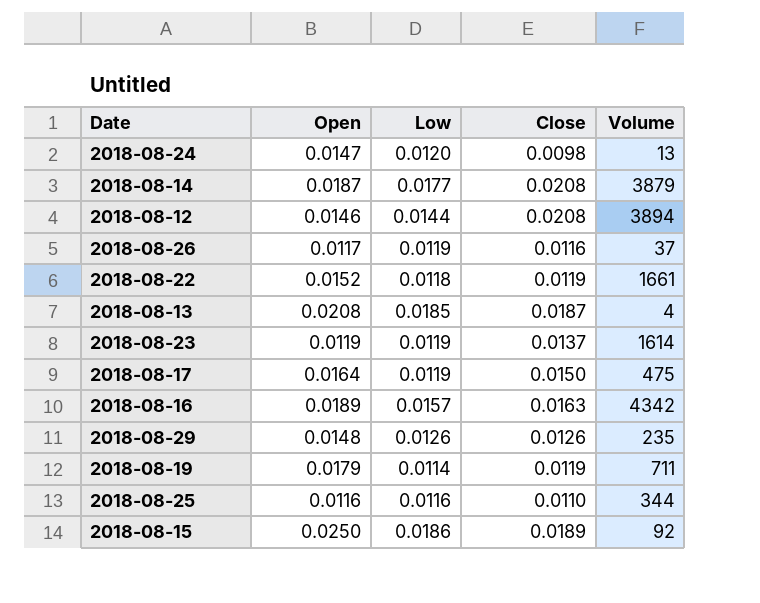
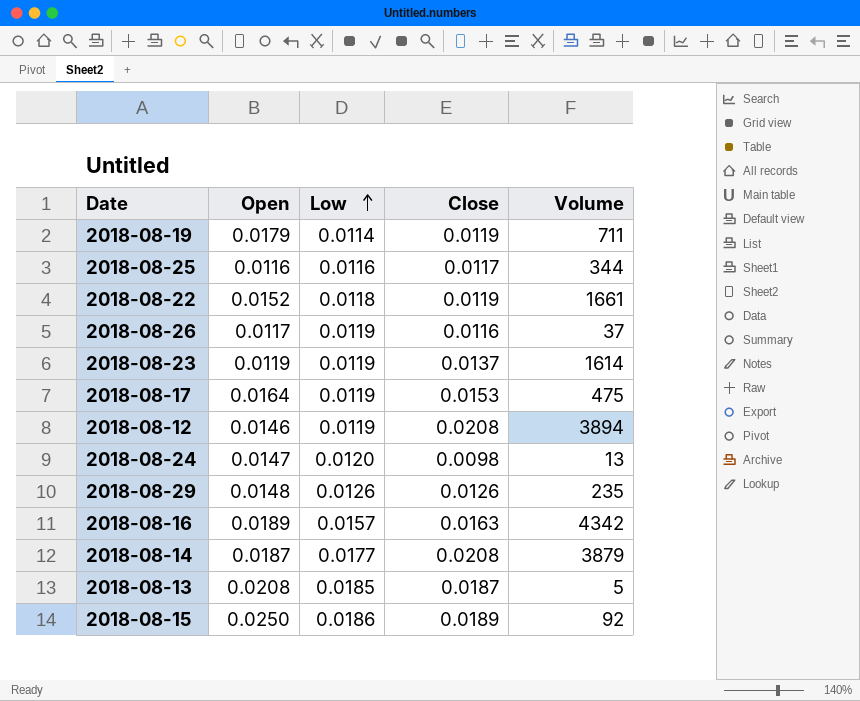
row order: none -> Low ascending
2018-08-25 | Close: 0.0110 -> 0.0117
2018-08-17 | Close: 0.0150 -> 0.0153
2018-08-12 | Low: 0.0144 -> 0.0119
2018-08-13 | Volume: 4 -> 5

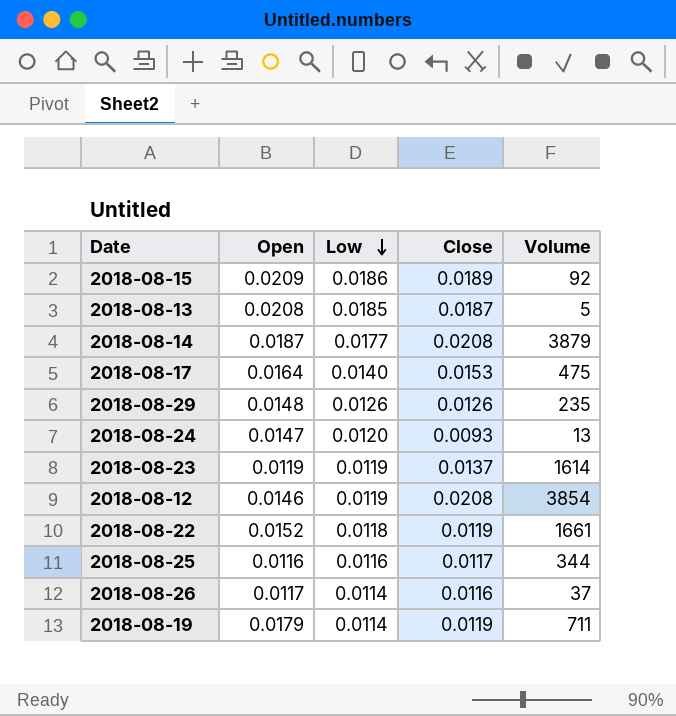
row order: Low ascending -> Low descending
row 2018-08-16: 0.0189 | 0.0157 | 0.0163 | 4342 -> none
2018-08-15 | Open: 0.0250 -> 0.0209
2018-08-17 | Low: 0.0119 -> 0.0140
2018-08-24 | Close: 0.0098 -> 0.0093
2018-08-12 | Volume: 3894 -> 3854
2018-08-26 | Low: 0.0119 -> 0.0114

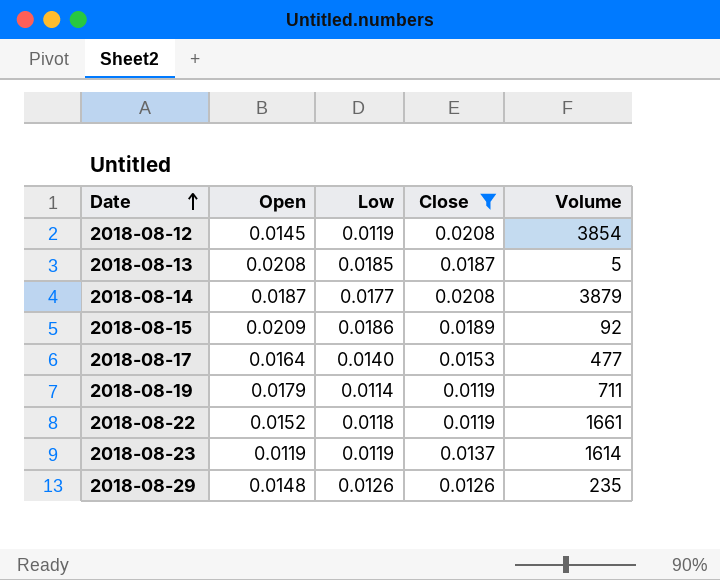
filter: none -> Close >= 0.0119
row order: Low descending -> Date ascending
2018-08-12 | Open: 0.0146 -> 0.0145
2018-08-17 | Volume: 475 -> 477

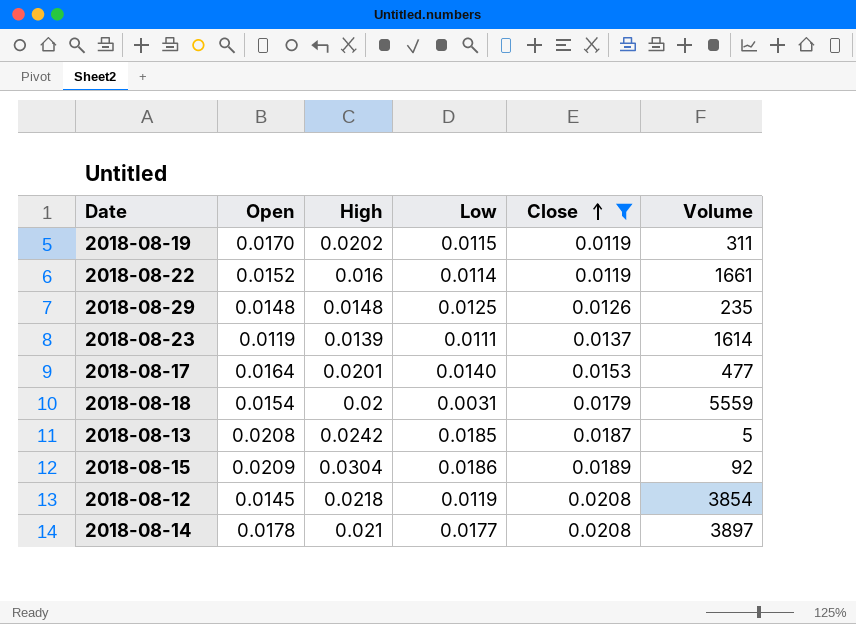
row order: Date ascending -> Close ascending
column High | position: none -> 3
2018-08-19 | Open: 0.0179 -> 0.0170
2018-08-19 | Low: 0.0114 -> 0.0115
2018-08-19 | Volume: 711 -> 311
2018-08-22 | Low: 0.0118 -> 0.0114
2018-08-29 | Low: 0.0126 -> 0.0125
2018-08-23 | Low: 0.0119 -> 0.0111
row 2018-08-18: none -> 0.0154 | 0.02 | 0.0031 | 0.0179 | 5559
2018-08-14 | Open: 0.0187 -> 0.0178
2018-08-14 | Volume: 3879 -> 3897

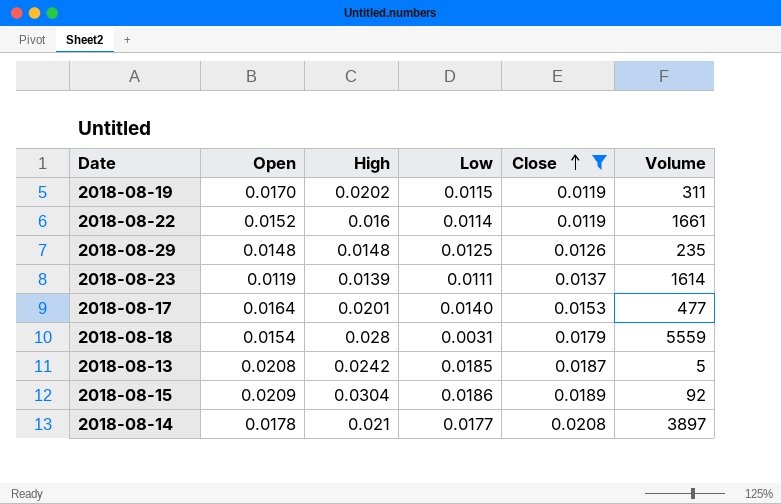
row 2018-08-12: 0.0145 | 0.0218 | 0.0119 | 0.0208 | 3854 -> none
2018-08-18 | High: 0.02 -> 0.028

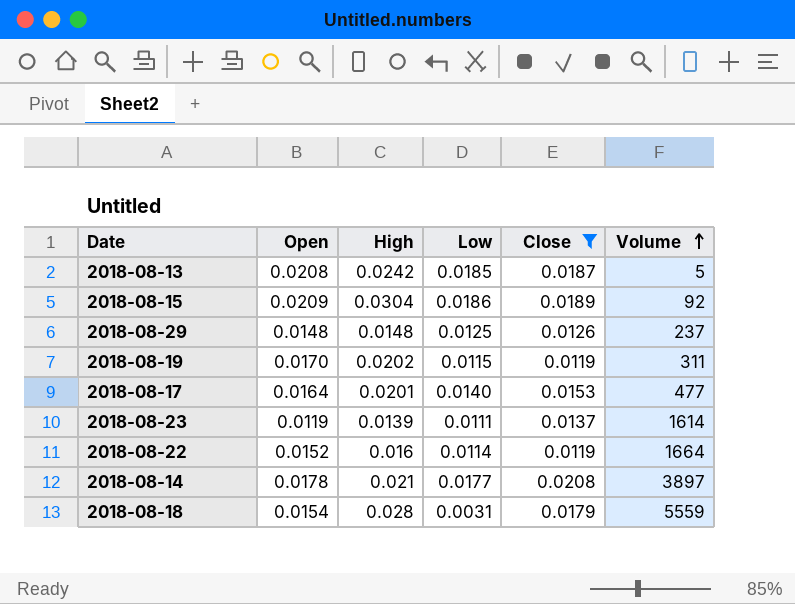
row order: Close ascending -> Volume ascending
2018-08-29 | Volume: 235 -> 237
2018-08-22 | Volume: 1661 -> 1664

